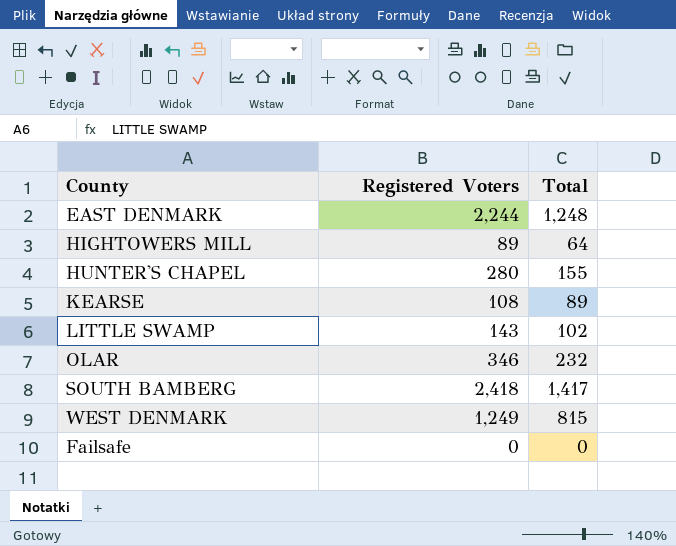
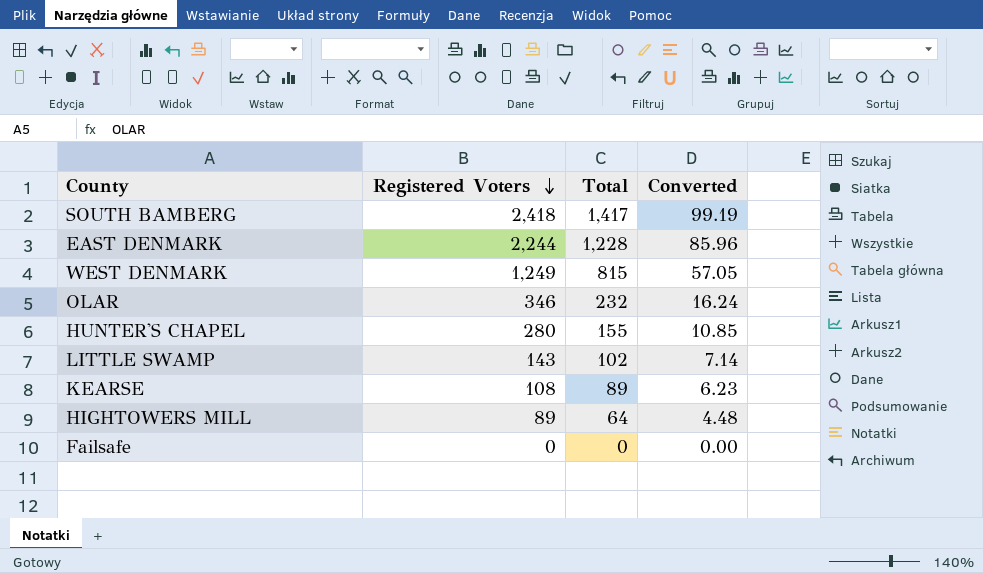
row order: none -> Registered Voters descending
column Converted | formula: none -> [Total] * 0.07
EAST DENMARK | Total: 1,248 -> 1,228

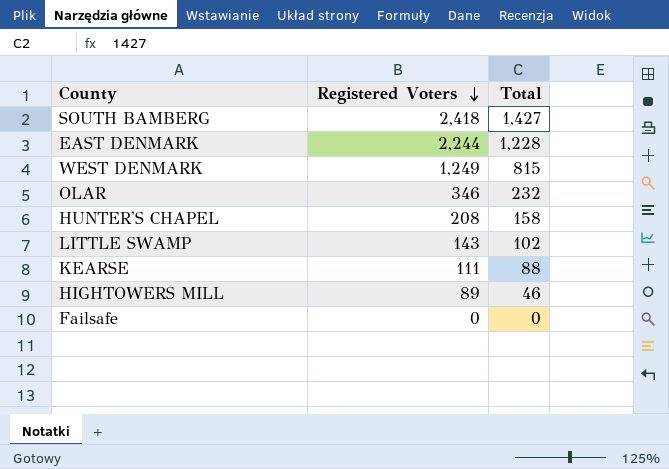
column Converted | formula: [Total] * 0.07 -> none
SOUTH BAMBERG | Total: 1,417 -> 1,427
HUNTER'S CHAPEL | Registered Voters: 280 -> 208
HUNTER'S CHAPEL | Total: 155 -> 158
KEARSE | Registered Voters: 108 -> 111
KEARSE | Total: 89 -> 88
HIGHTOWERS MILL | Total: 64 -> 46

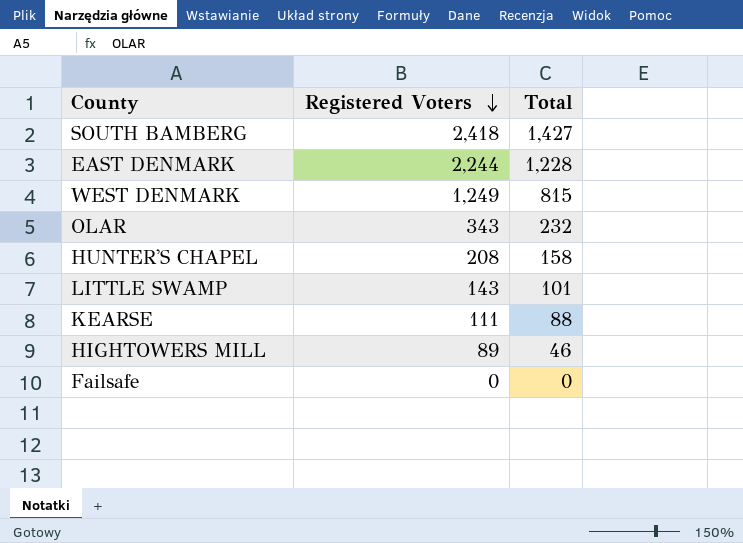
OLAR | Registered Voters: 346 -> 343
LITTLE SWAMP | Total: 102 -> 101

